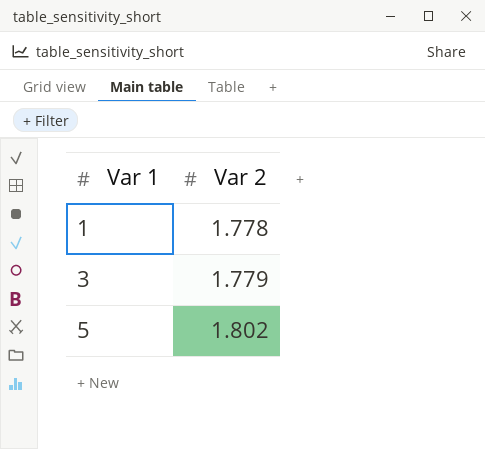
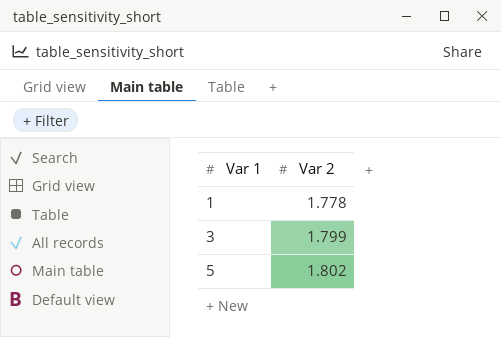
3 | Var 2: 1.779 -> 1.799

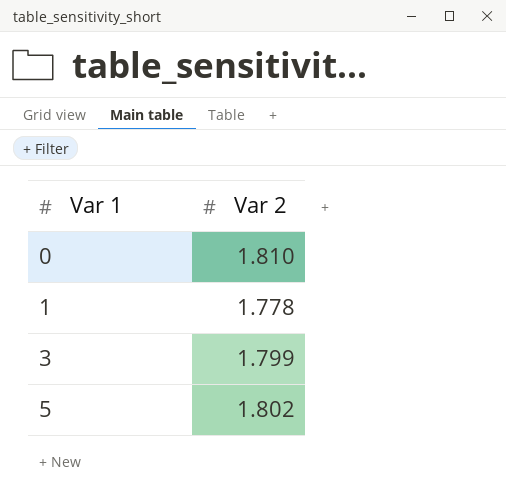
row 0: none -> 1.810

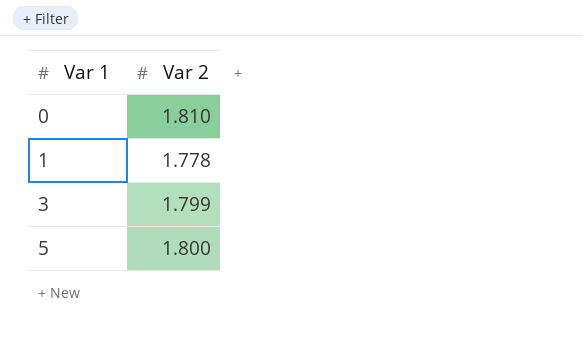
5 | Var 2: 1.802 -> 1.800

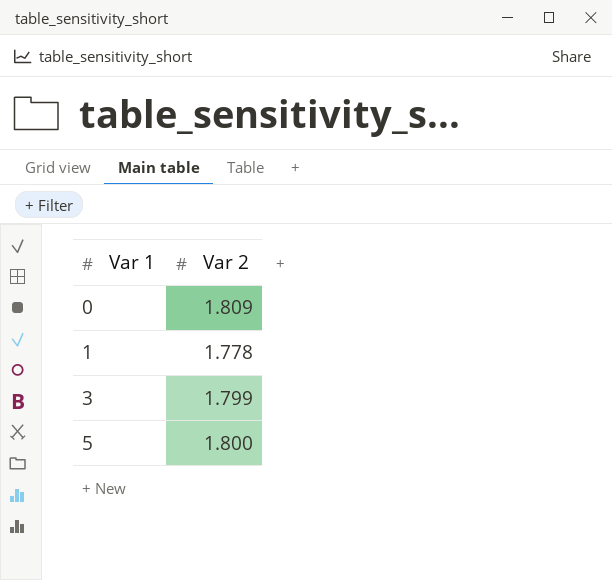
0 | Var 2: 1.810 -> 1.809

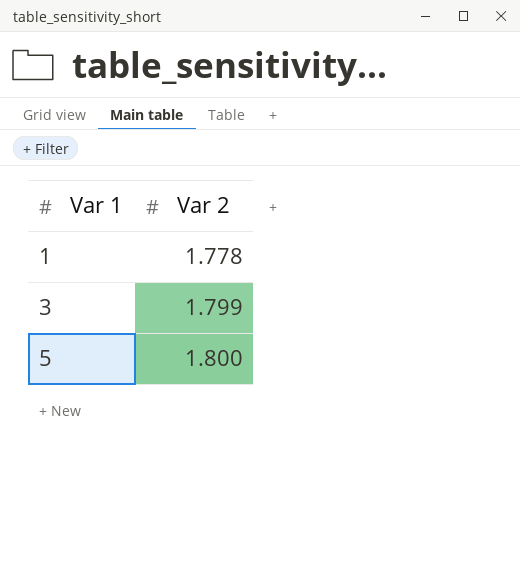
row 0: 1.809 -> none

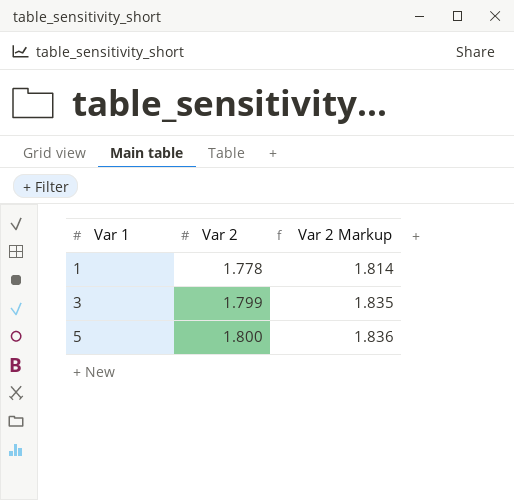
column Var 2 Markup | formula: none -> [Var 2] * 1.02

